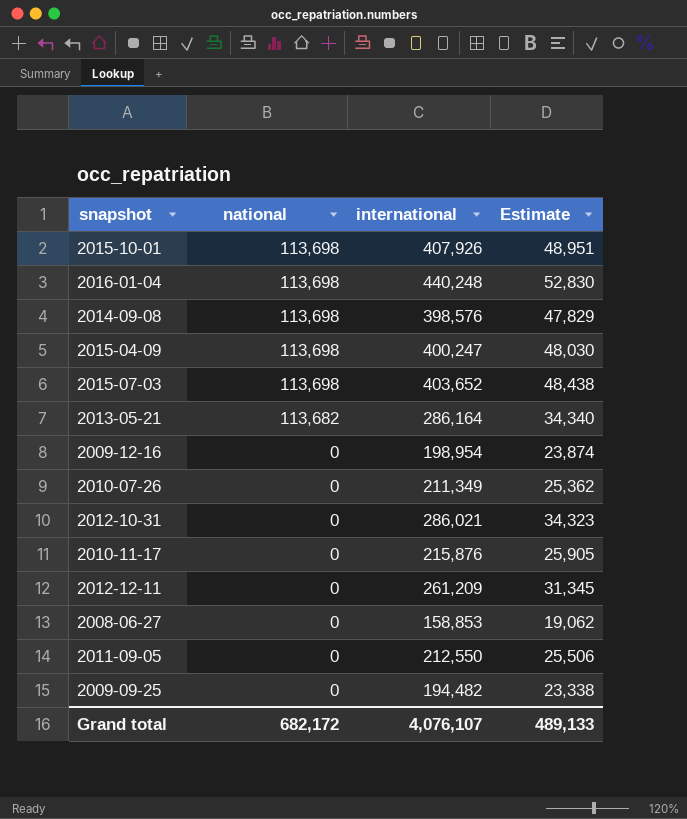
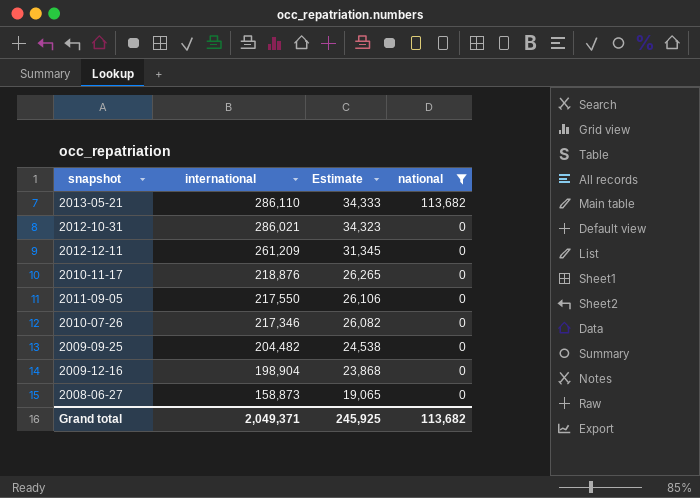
filter: none -> national != 113,698
row order: national descending -> international descending
column national | position: 2 -> 4
2013-05-21 | international: 286,164 -> 286,110
2013-05-21 | Estimate: 34,340 -> 34,333
2010-11-17 | international: 215,876 -> 218,876
2010-11-17 | Estimate: 25,905 -> 26,265
2011-09-05 | international: 212,550 -> 217,550
2011-09-05 | Estimate: 25,506 -> 26,106
2010-07-26 | international: 211,349 -> 217,346
2010-07-26 | Estimate: 25,362 -> 26,082
2009-09-25 | international: 194,482 -> 204,482
2009-09-25 | Estimate: 23,338 -> 24,538
2009-12-16 | international: 198,954 -> 198,904
2009-12-16 | Estimate: 23,874 -> 23,868
2008-06-27 | international: 158,853 -> 158,873
2008-06-27 | Estimate: 19,062 -> 19,065
Grand total | international: 4,076,107 -> 2,049,371
Grand total | Estimate: 489,133 -> 245,925
Grand total | national: 682,172 -> 113,682

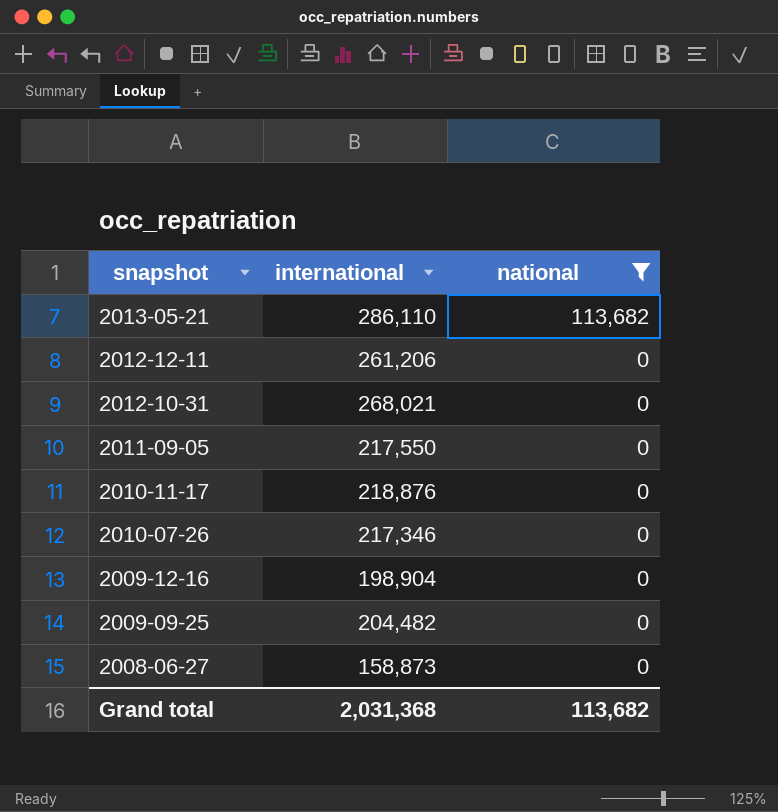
row order: international descending -> snapshot descending
column Estimate | formula: [international] * 0.12 -> none
2012-12-11 | international: 261,209 -> 261,206
2012-10-31 | international: 286,021 -> 268,021
Grand total | international: 2,049,371 -> 2,031,368

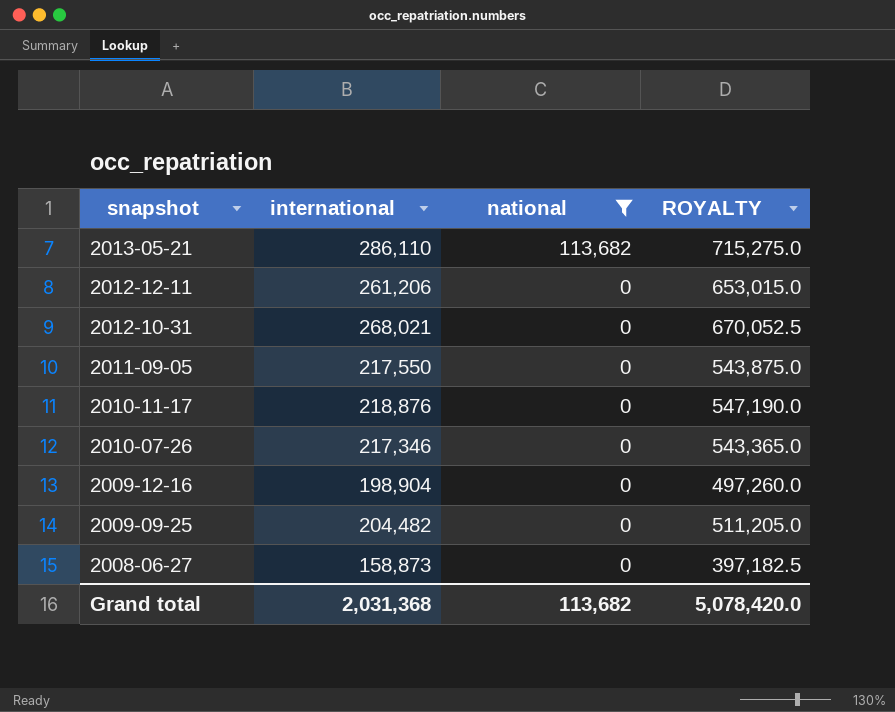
column ROYALTY | formula: none -> [international] * 2.5

